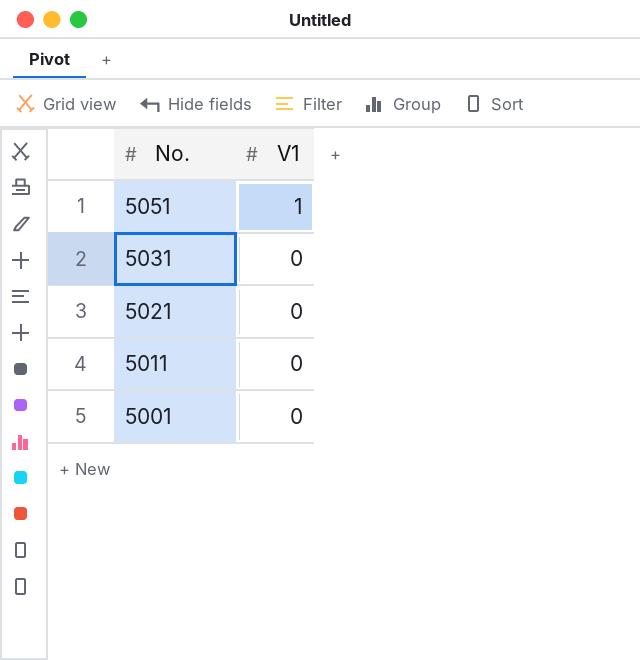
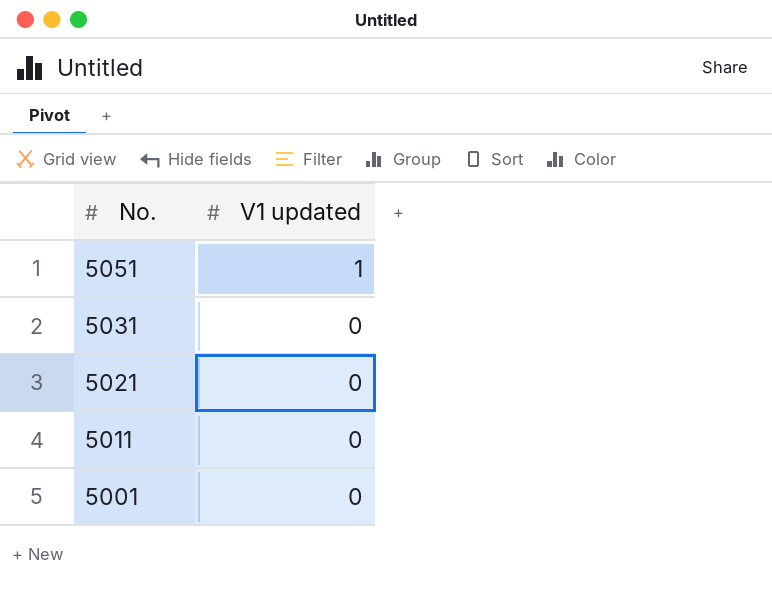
column name: V1 -> V1 updated

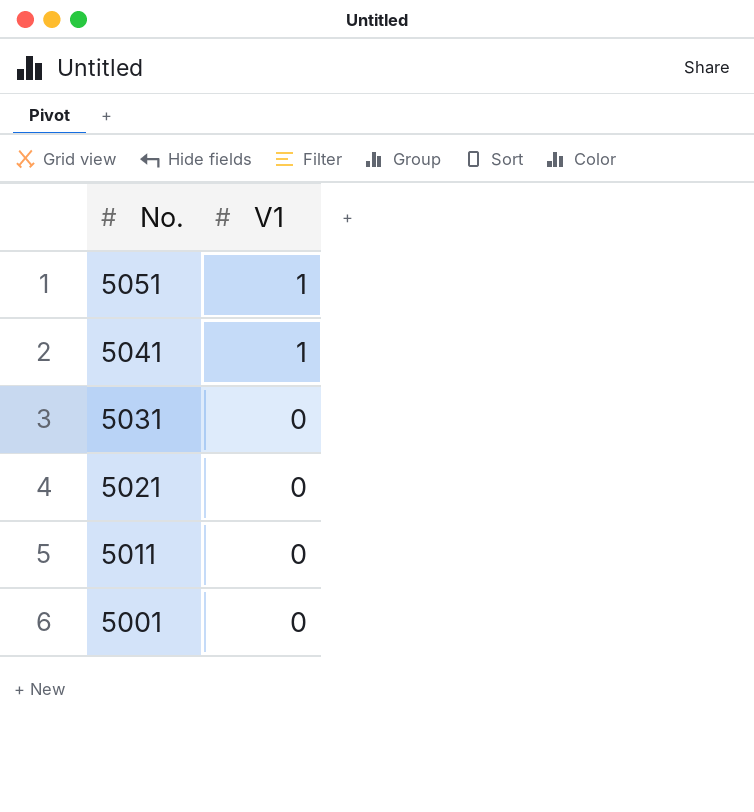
column name: V1 updated -> V1
row 5041: none -> 1

